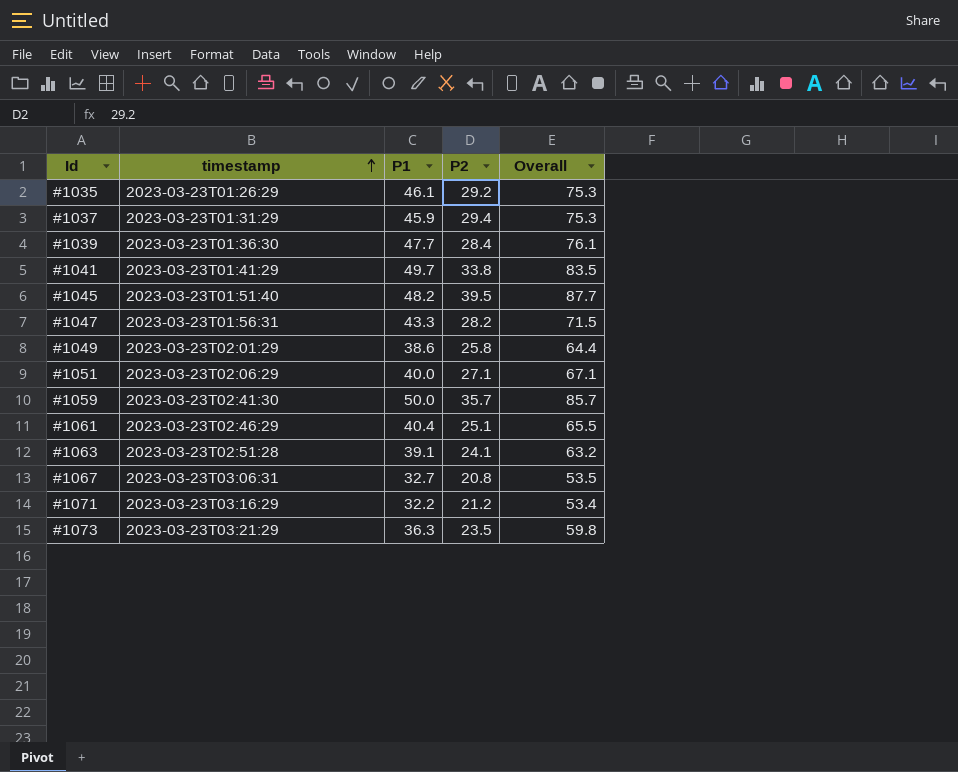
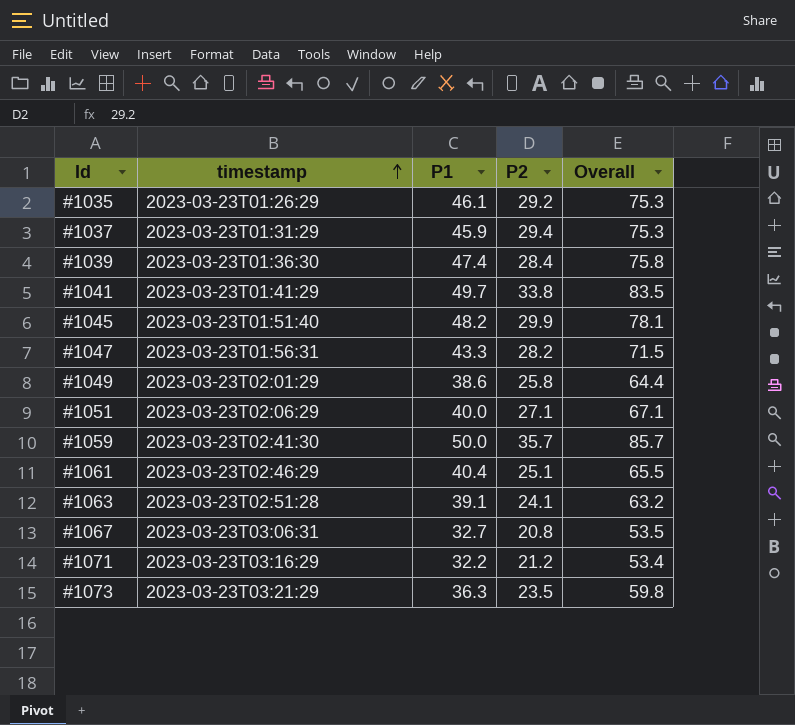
#1039 | P1: 47.7 -> 47.4
#1039 | Overall: 76.1 -> 75.8
#1045 | P2: 39.5 -> 29.9
#1045 | Overall: 87.7 -> 78.1

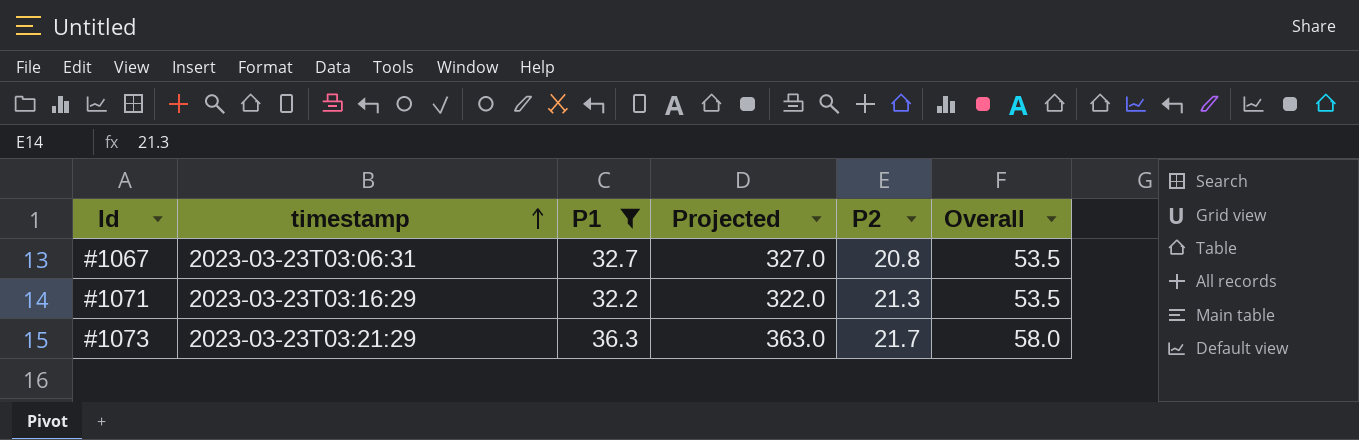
filter: none -> P1 <= 36.3
column Projected | formula: none -> [P1] * 10
#1071 | P2: 21.2 -> 21.3
#1071 | Overall: 53.4 -> 53.5
#1073 | P2: 23.5 -> 21.7
#1073 | Overall: 59.8 -> 58.0

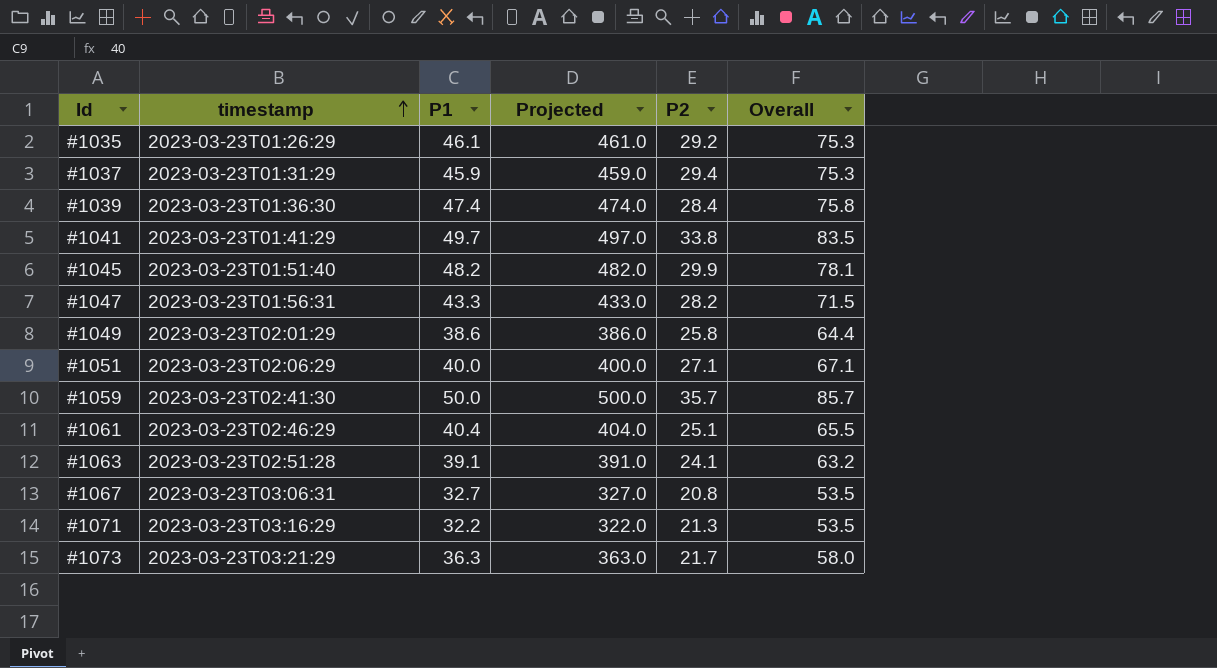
filter: P1 <= 36.3 -> none

